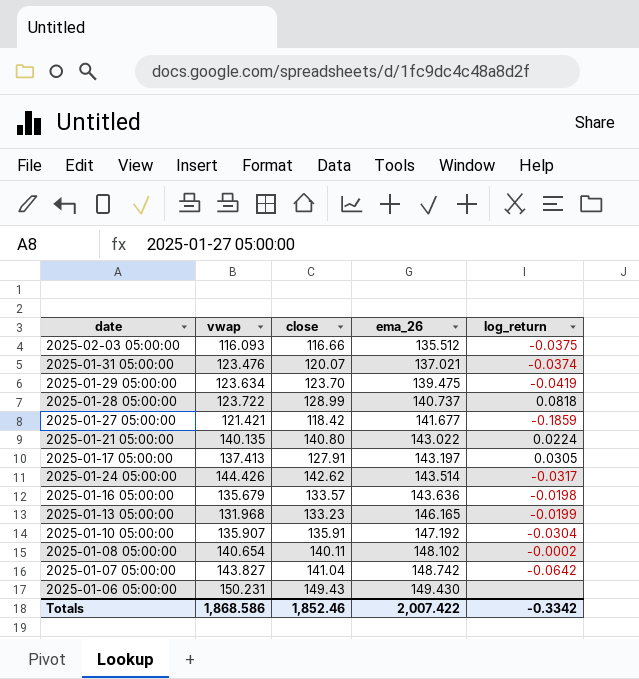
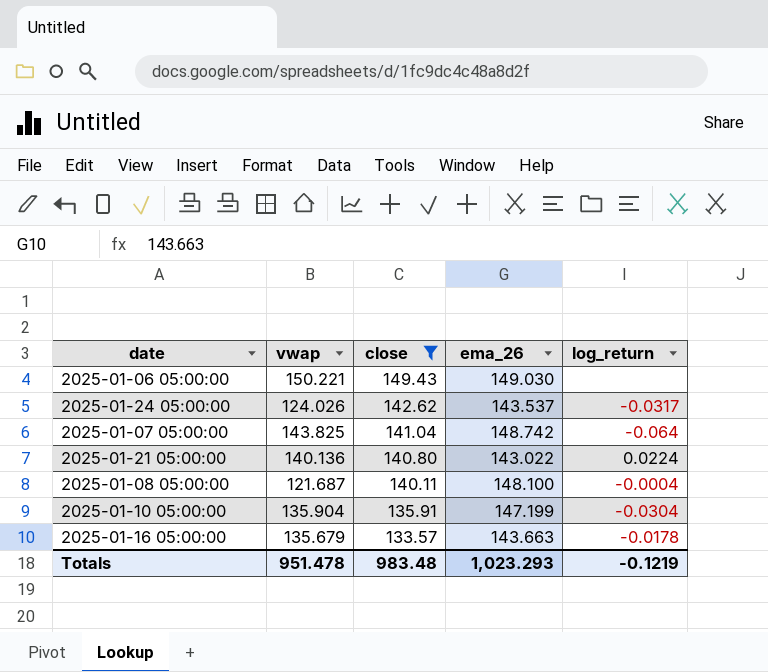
filter: none -> close >= 133.57
row order: ema_26 ascending -> close descending
2025-01-06 05:00:00 | vwap: 150.231 -> 150.221
2025-01-06 05:00:00 | ema_26: 149.430 -> 149.030
2025-01-24 05:00:00 | vwap: 144.426 -> 124.026
2025-01-24 05:00:00 | ema_26: 143.514 -> 143.537
2025-01-07 05:00:00 | vwap: 143.827 -> 143.825
2025-01-07 05:00:00 | log_return: -0.0642 -> -0.064
2025-01-21 05:00:00 | vwap: 140.135 -> 140.136
2025-01-08 05:00:00 | vwap: 140.654 -> 121.687
2025-01-08 05:00:00 | ema_26: 148.102 -> 148.100
2025-01-08 05:00:00 | log_return: -0.0002 -> -0.0004
2025-01-10 05:00:00 | vwap: 135.907 -> 135.904
2025-01-10 05:00:00 | ema_26: 147.192 -> 147.199
2025-01-16 05:00:00 | ema_26: 143.636 -> 143.663
2025-01-16 05:00:00 | log_return: -0.0198 -> -0.0178
Totals | vwap: 1,868.586 -> 951.478
Totals | close: 1,852.46 -> 983.48
Totals | ema_26: 2,007.422 -> 1,023.293
Totals | log_return: -0.3342 -> -0.1219

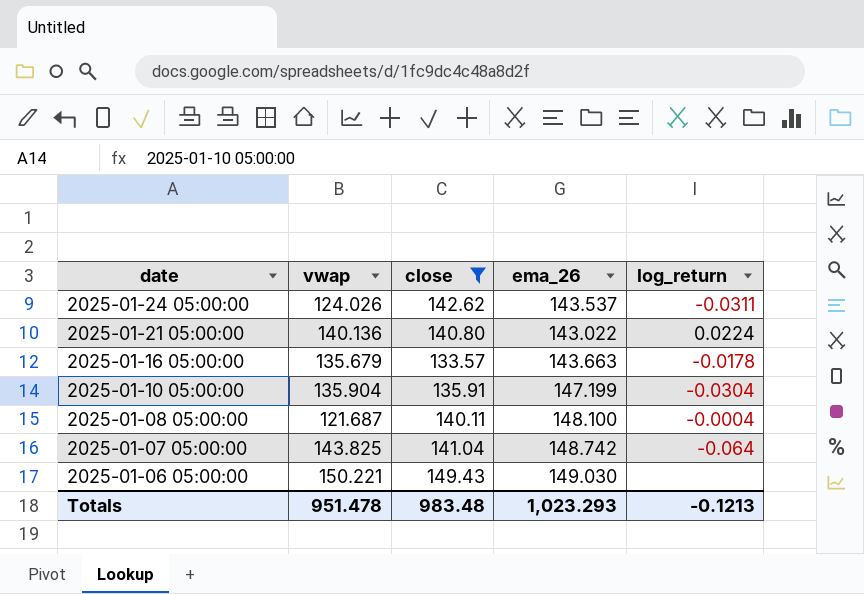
row order: close descending -> date descending
2025-01-24 05:00:00 | log_return: -0.0317 -> -0.0311
Totals | log_return: -0.1219 -> -0.1213

